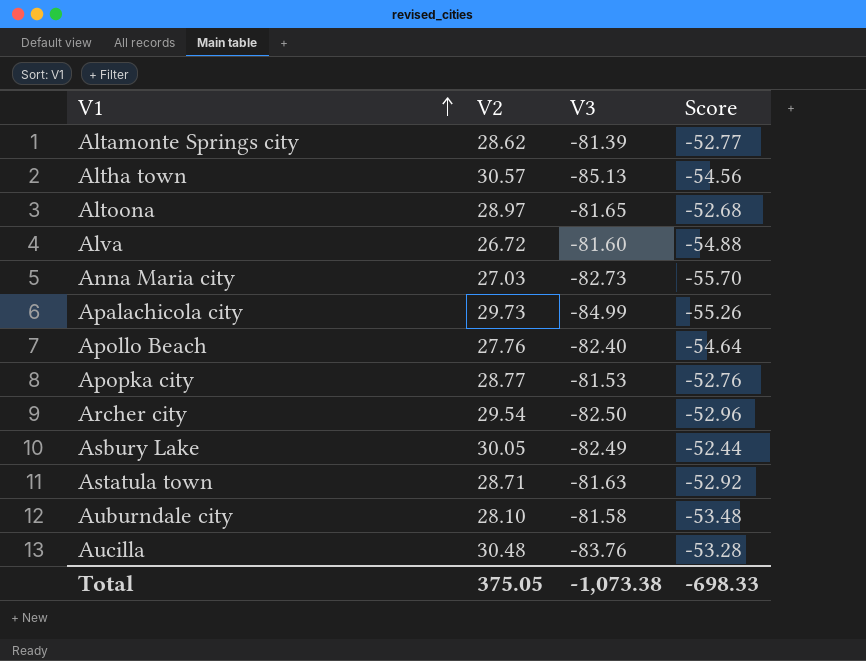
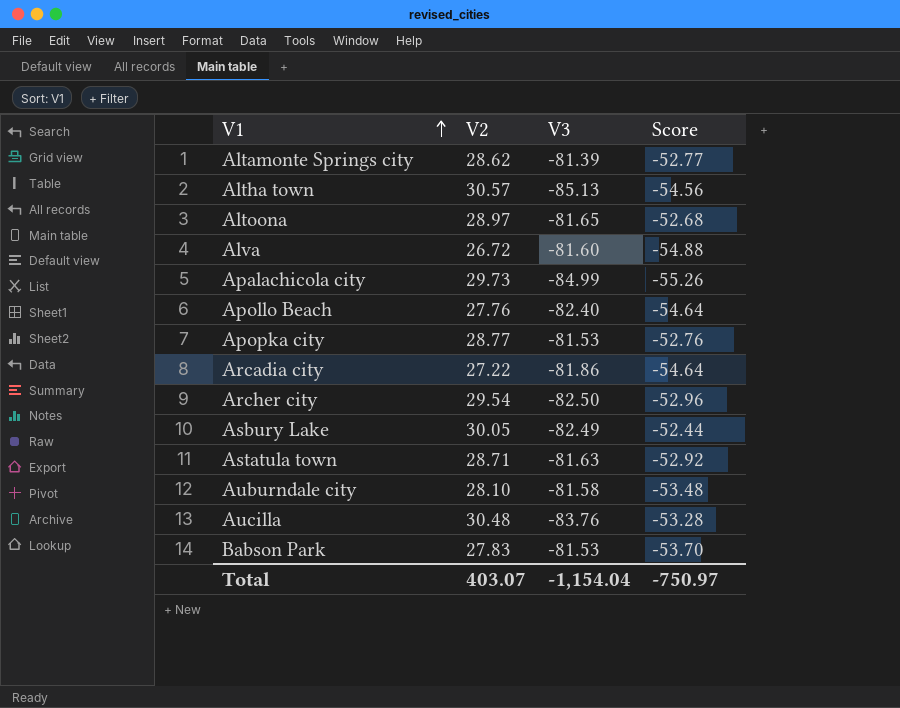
row Anna Maria city: 27.03 | -82.73 | -55.70 -> none
row Arcadia city: none -> 27.22 | -81.86 | -54.64
row Babson Park: none -> 27.83 | -81.53 | -53.70
Total | V2: 375.05 -> 403.07
Total | V3: -1,073.38 -> -1,154.04
Total | Score: -698.33 -> -750.97

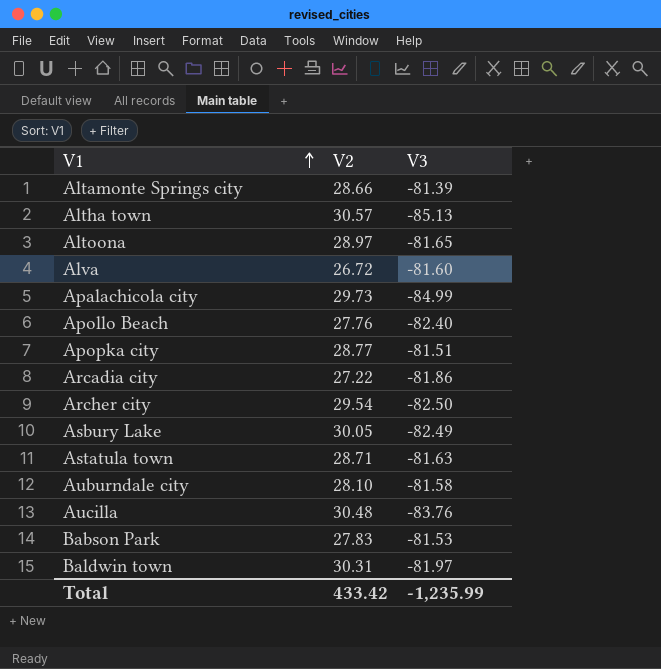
column Score | formula: [V2] + [V3] -> none
Altamonte Springs city | V2: 28.62 -> 28.66
Apopka city | V3: -81.53 -> -81.51
row Baldwin town: none -> 30.31 | -81.97
Total | V2: 403.07 -> 433.42
Total | V3: -1,154.04 -> -1,235.99

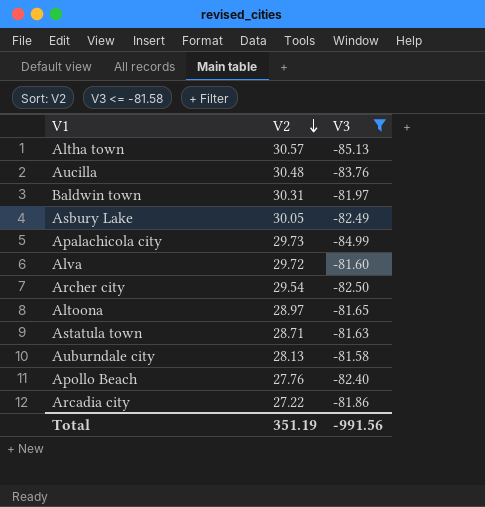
filter: none -> V3 <= -81.58
row order: V1 ascending -> V2 descending
Alva | V2: 26.72 -> 29.72
Auburndale city | V2: 28.10 -> 28.13
Total | V2: 433.42 -> 351.19
Total | V3: -1,235.99 -> -991.56

